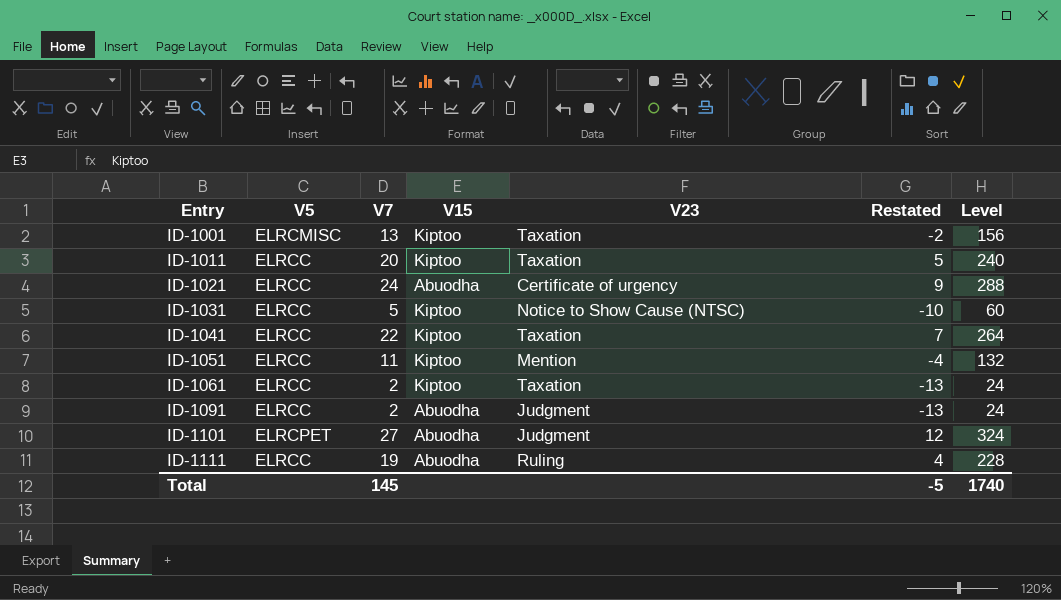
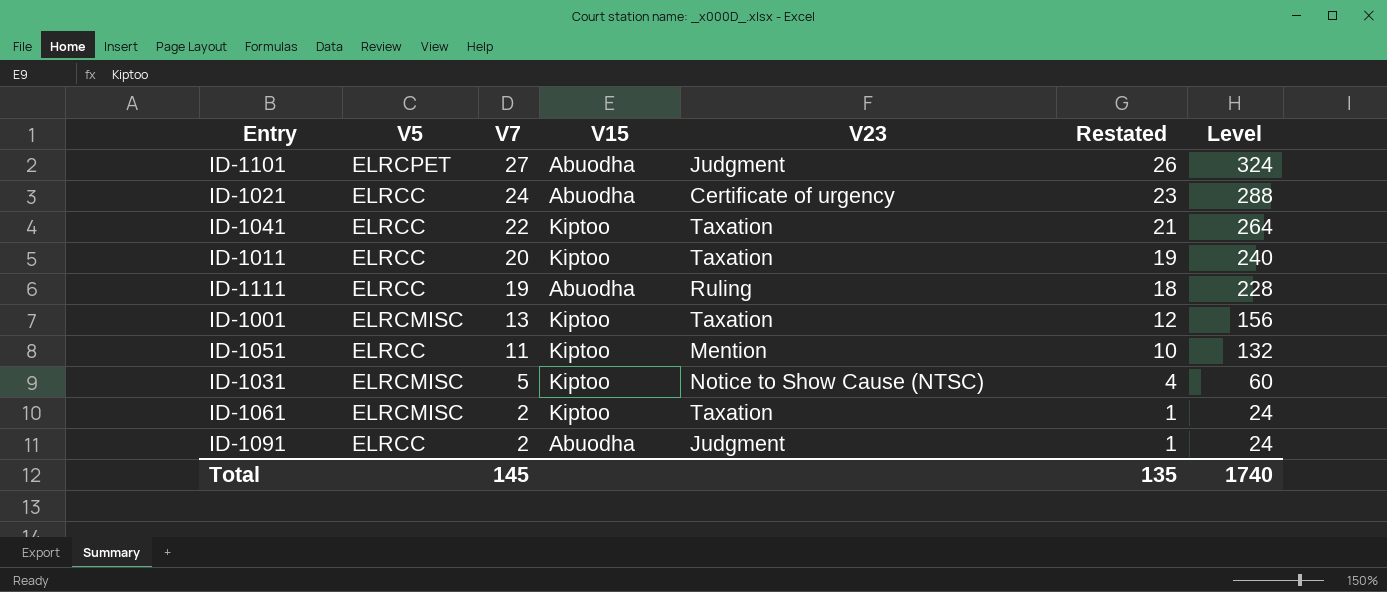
row order: Entry ascending -> V7 descending
column Restated | formula: [V7] - 15 -> [V7] - 1
ID-1031 | V5: ELRCC -> ELRCMISC
ID-1061 | V5: ELRCC -> ELRCMISC
Total | Restated: -5 -> 135

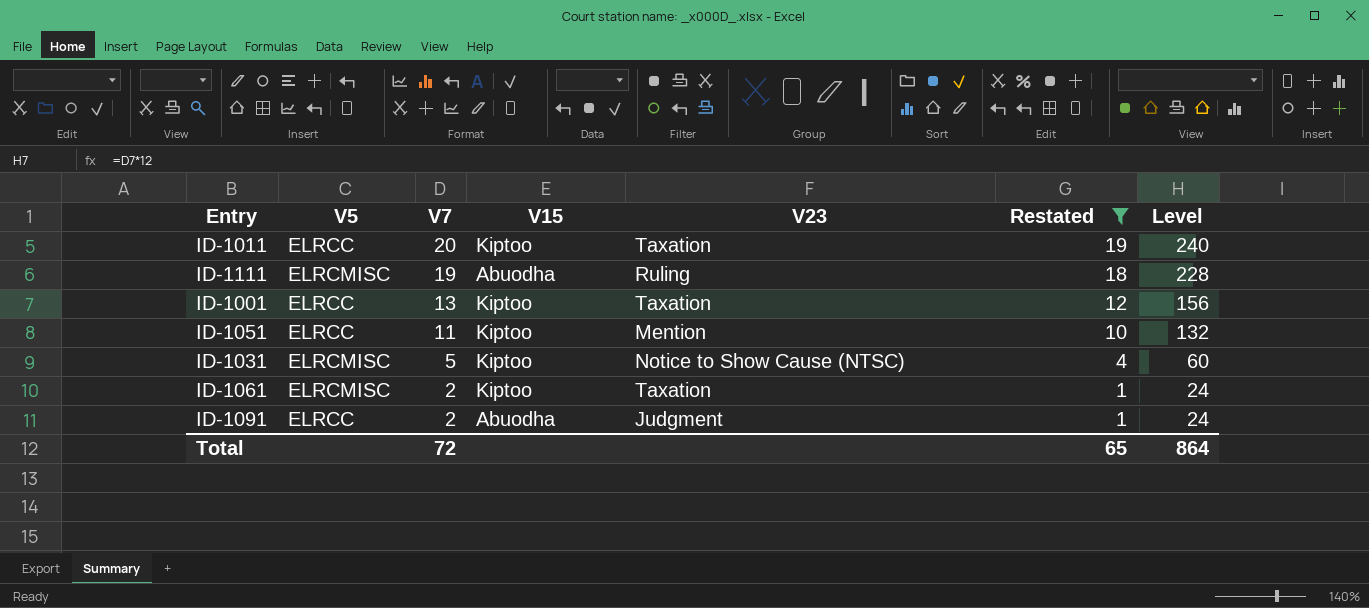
filter: none -> Restated <= 19
ID-1111 | V5: ELRCC -> ELRCMISC
ID-1001 | V5: ELRCMISC -> ELRCC
Total | V7: 145 -> 72
Total | Restated: 135 -> 65
Total | Level: 1740 -> 864

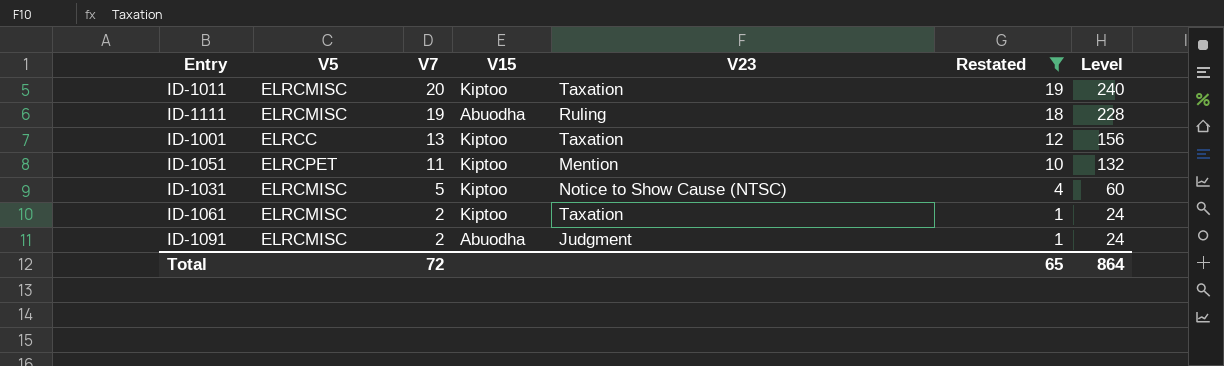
ID-1011 | V5: ELRCC -> ELRCMISC
ID-1051 | V5: ELRCC -> ELRCPET
ID-1091 | V5: ELRCC -> ELRCMISC

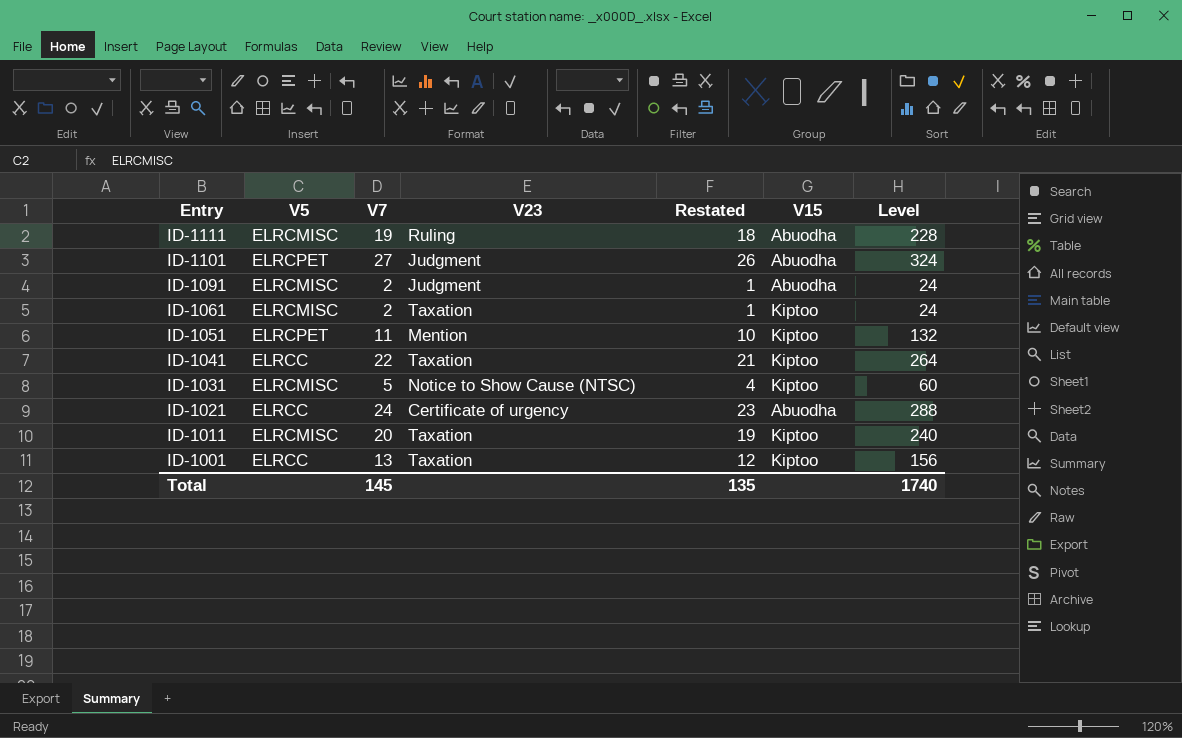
filter: Restated <= 19 -> none
row order: V7 descending -> Entry descending
column V15 | position: 4 -> 6
Total | V7: 72 -> 145
Total | Restated: 65 -> 135
Total | Level: 864 -> 1740

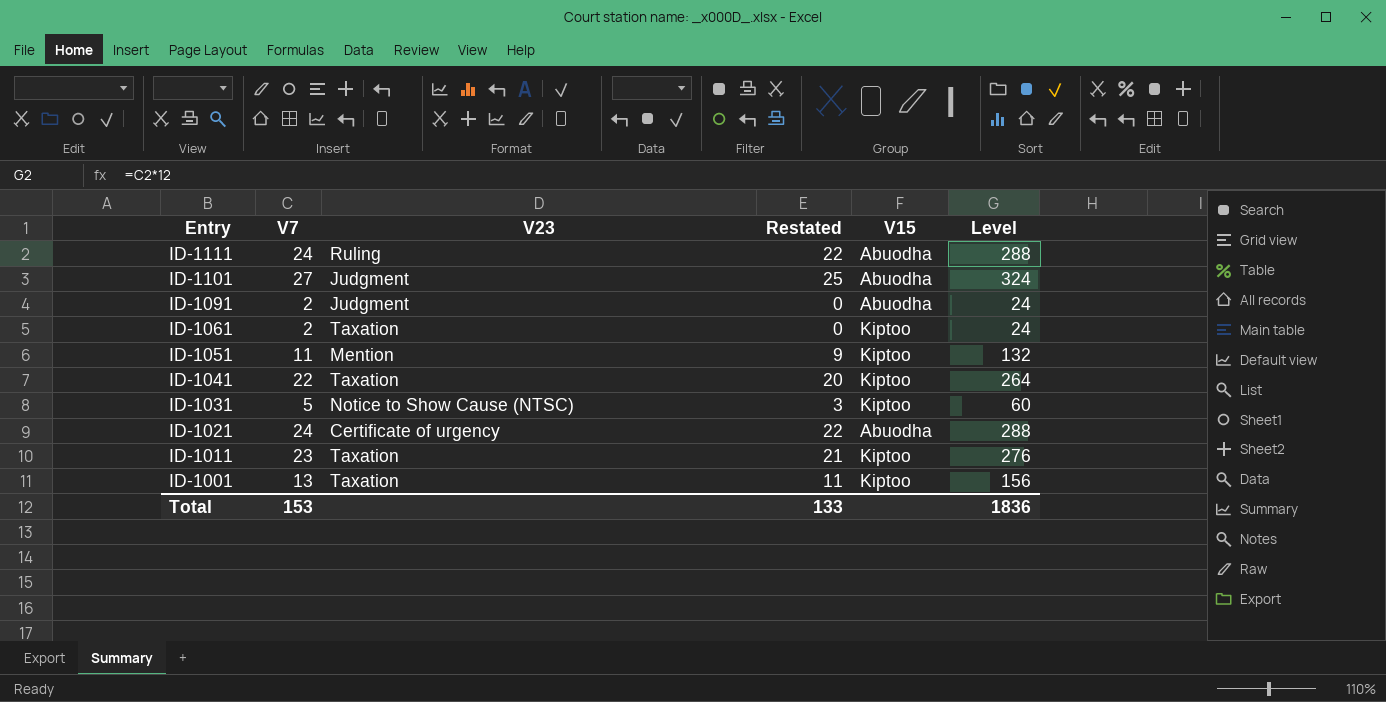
column V5 | position: 2 -> none
column Restated | formula: [V7] - 1 -> [V7] - 2
ID-1111 | V7: 19 -> 24
ID-1111 | Level: 228 -> 288
ID-1011 | V7: 20 -> 23
ID-1011 | Level: 240 -> 276
Total | V7: 145 -> 153
Total | Restated: 135 -> 133
Total | Level: 1740 -> 1836

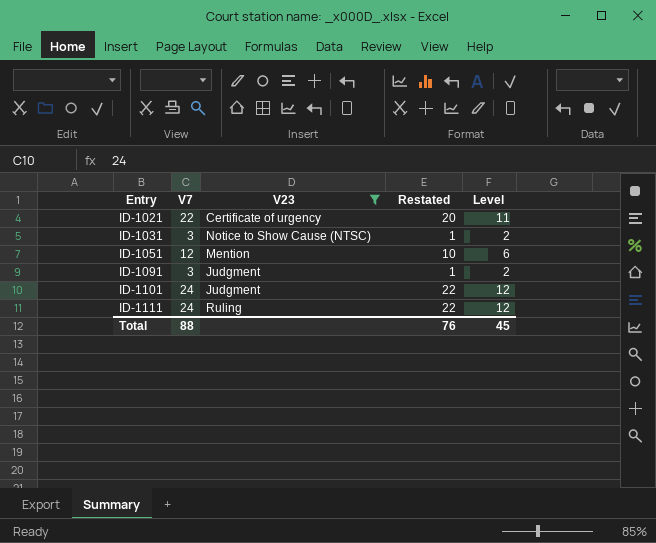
filter: none -> V23 != Taxation
row order: Entry descending -> Entry ascending
column V15 | position: 5 -> none
column Level | formula: [V7] * 12 -> [V7] * 0.5
ID-1021 | V7: 24 -> 22
ID-1021 | Restated: 22 -> 20
ID-1031 | V7: 5 -> 3
ID-1031 | Restated: 3 -> 1
ID-1051 | V7: 11 -> 12
ID-1051 | Restated: 9 -> 10
ID-1091 | V7: 2 -> 3
ID-1091 | Restated: 0 -> 1
ID-1101 | V7: 27 -> 24
ID-1101 | Restated: 25 -> 22
Total | V7: 153 -> 88
Total | Restated: 133 -> 76
Total | Level: 1836 -> 45

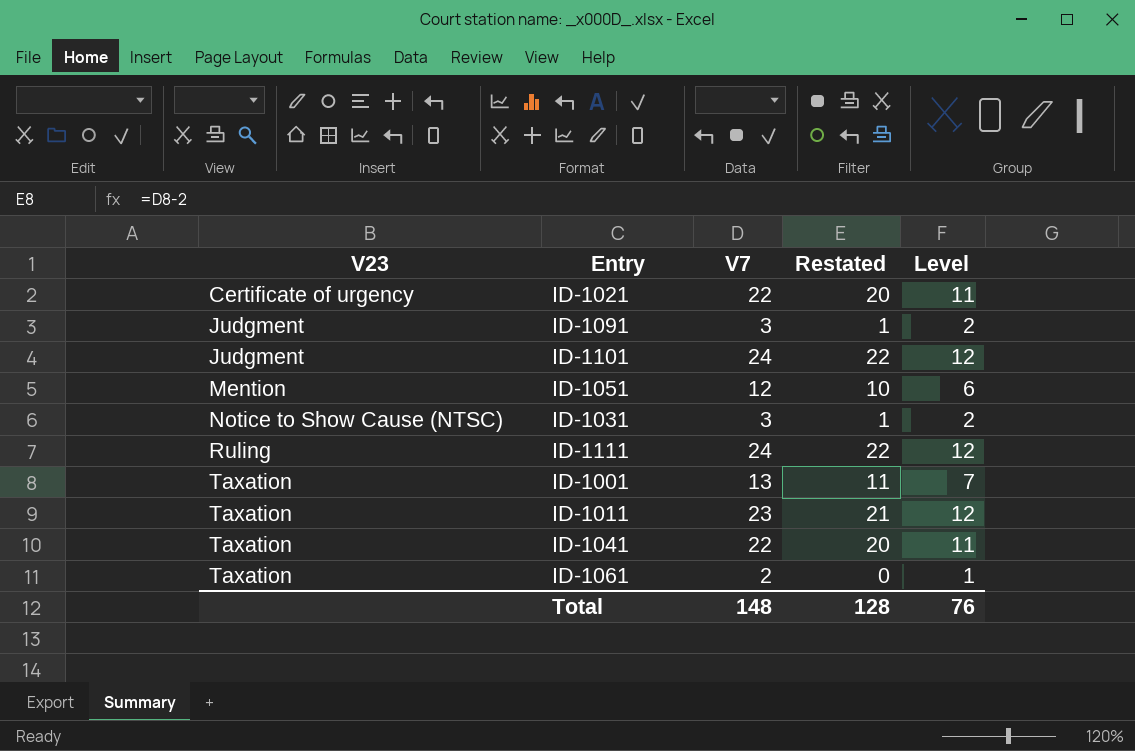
filter: V23 != Taxation -> none
row order: Entry ascending -> V23 ascending
column V23 | position: 3 -> 1
Total | V7: 88 -> 148
Total | Restated: 76 -> 128
Total | Level: 45 -> 76

